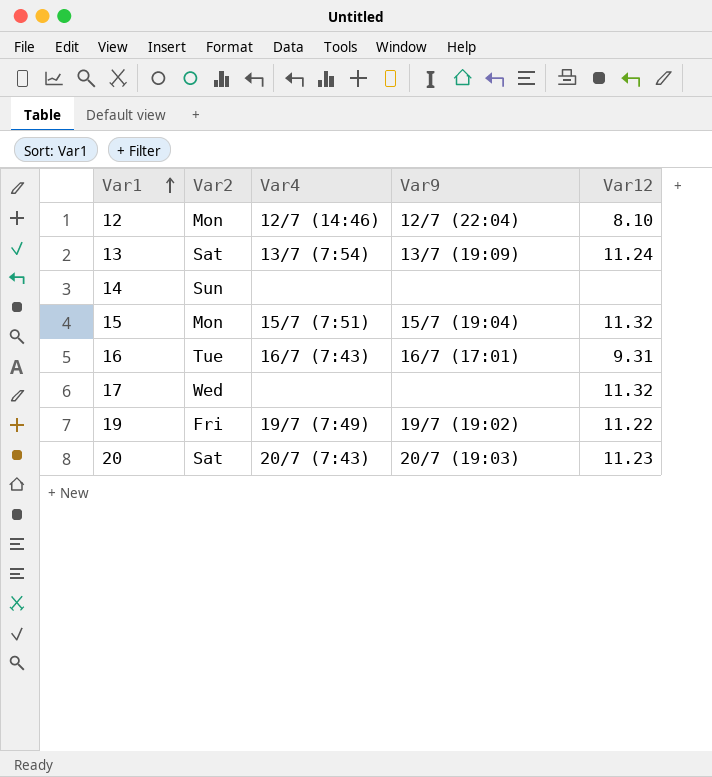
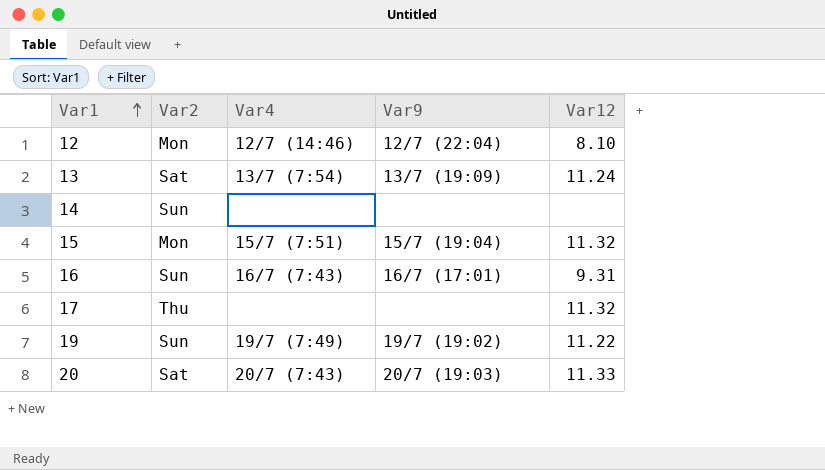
16 | Var2: Tue -> Sun
17 | Var2: Wed -> Thu
19 | Var2: Fri -> Sun
20 | Var12: 11.23 -> 11.33

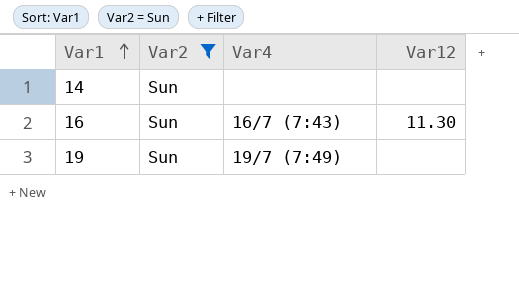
filter: none -> Var2 = Sun
column Var9 | position: 4 -> none
16 | Var12: 9.31 -> 11.30
19 | Var12: 11.22 -> none

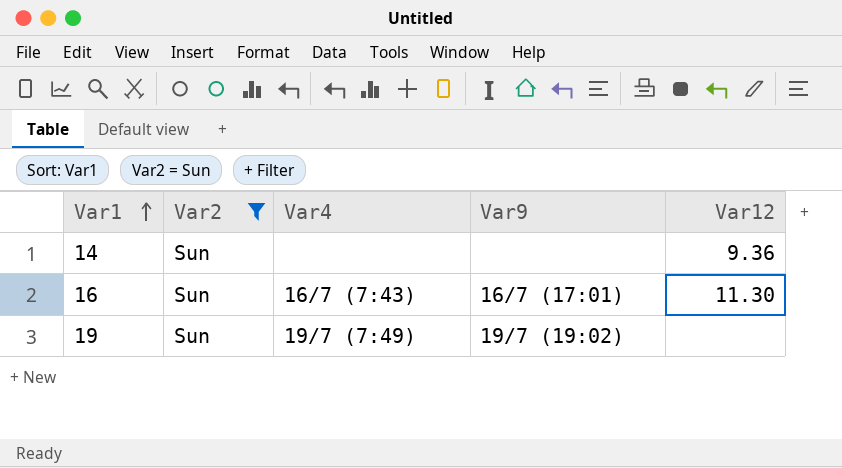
column Var9 | position: none -> 4
14 | Var12: none -> 9.36

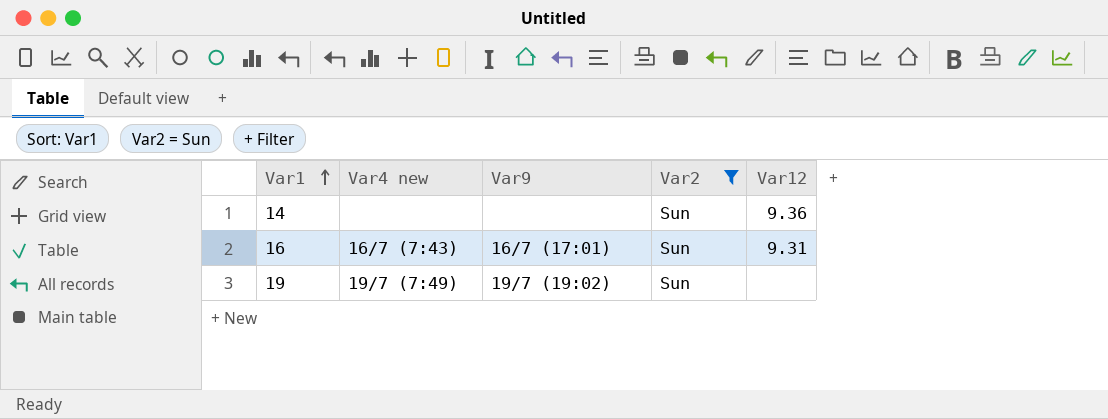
column name: Var4 -> Var4 new
column Var2 | position: 2 -> 4
16 | Var12: 11.30 -> 9.31

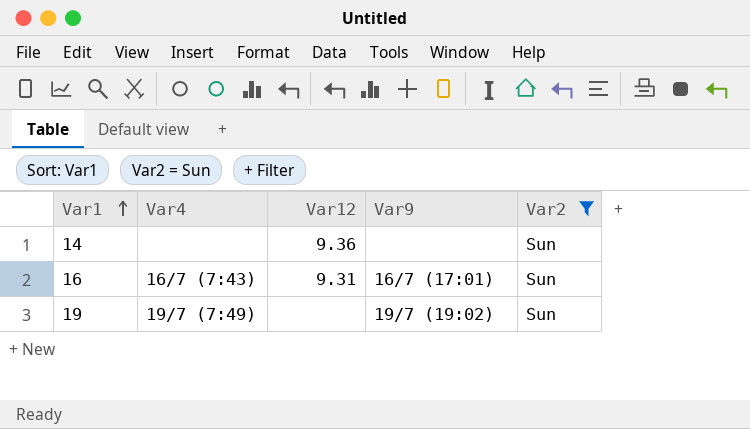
column name: Var4 new -> Var4
column Var12 | position: 5 -> 3

